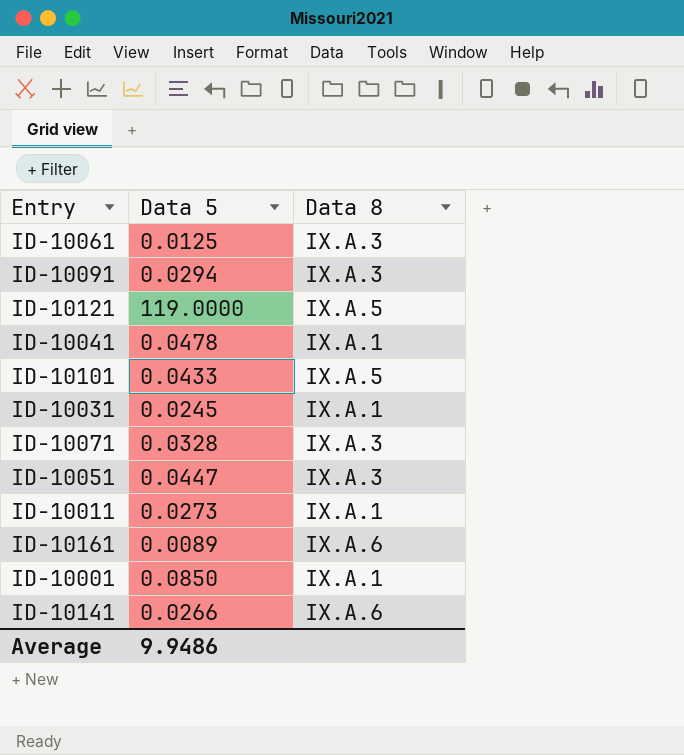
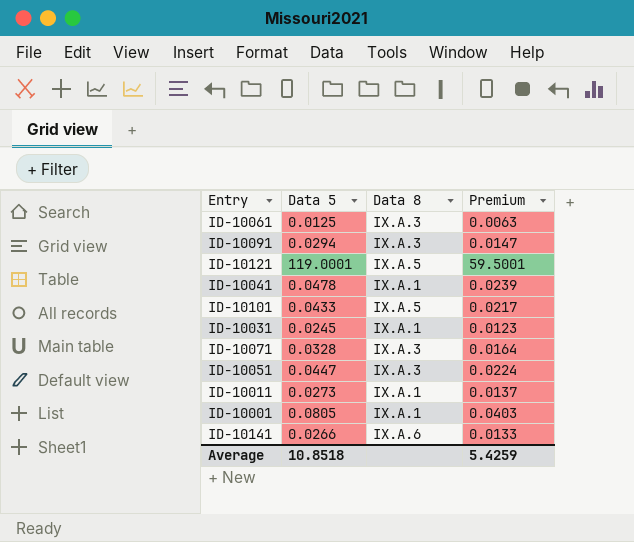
column Premium | formula: none -> [Data 5] * 0.5
row ID-10161: 0.0089 | IX.A.6 -> none
ID-10121 | Data 5: 119.0000 -> 119.0001
ID-10001 | Data 5: 0.0850 -> 0.0805
Average | Data 5: 9.9486 -> 10.8518

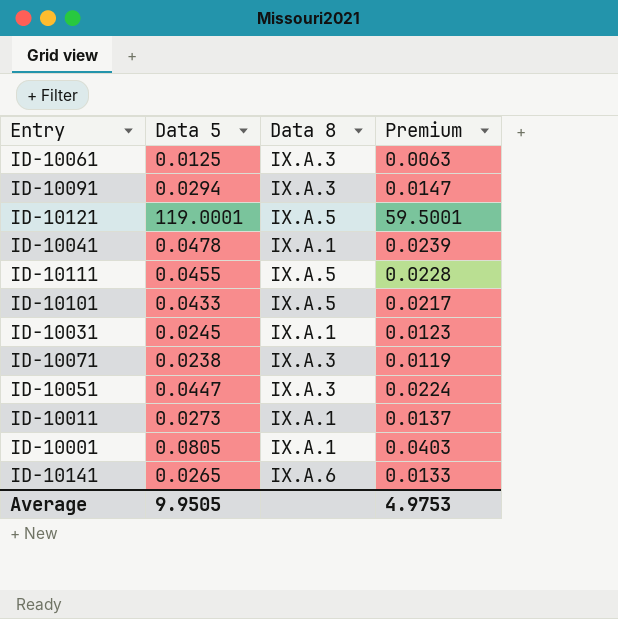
row ID-10111: none -> 0.0455 | IX.A.5 | 0.0228
ID-10071 | Data 5: 0.0328 -> 0.0238
ID-10071 | Premium: 0.0164 -> 0.0119
ID-10141 | Data 5: 0.0266 -> 0.0265
Average | Data 5: 10.8518 -> 9.9505
Average | Premium: 5.4259 -> 4.9753

